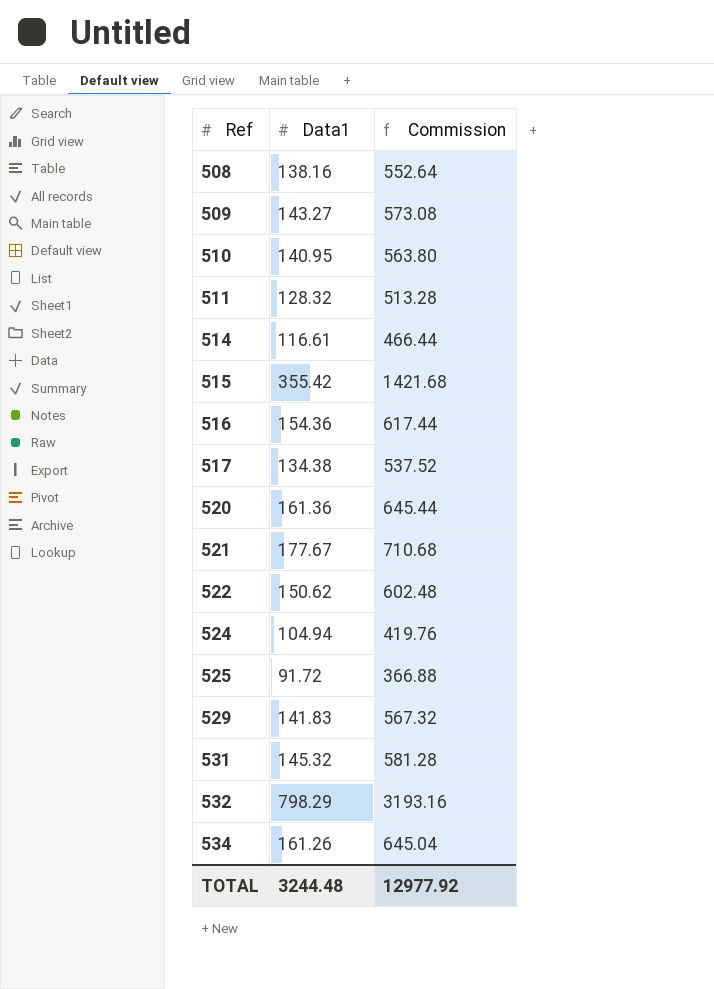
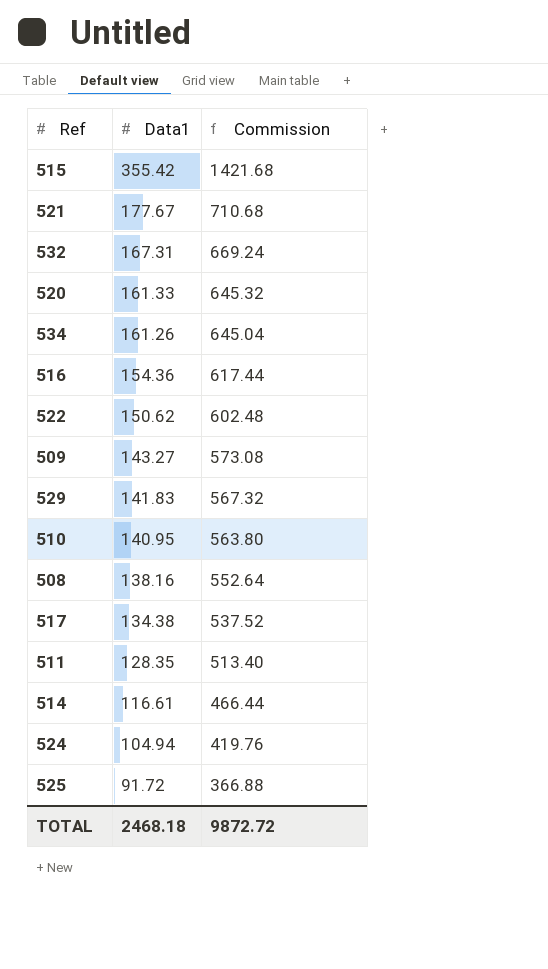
row order: Ref ascending -> Data1 descending
row 531: 145.32 | 581.28 -> none
532 | Data1: 798.29 -> 167.31
532 | Commission: 3193.16 -> 669.24
520 | Data1: 161.36 -> 161.33
520 | Commission: 645.44 -> 645.32
511 | Data1: 128.32 -> 128.35
511 | Commission: 513.28 -> 513.40
TOTAL | Data1: 3244.48 -> 2468.18
TOTAL | Commission: 12977.92 -> 9872.72

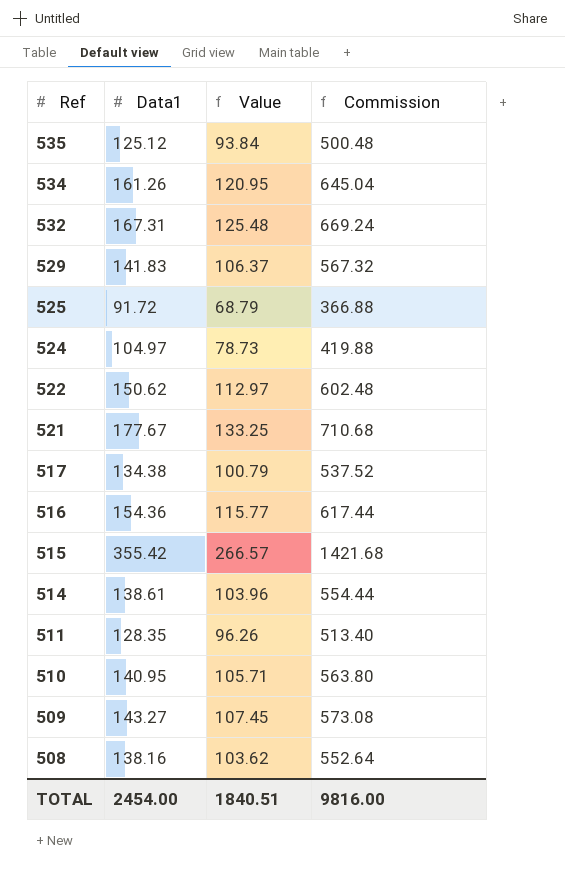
row order: Data1 descending -> Ref descending
column Value | formula: none -> [Data1] * 0.75
row 520: 161.33 | 645.32 -> none
row 535: none -> 125.12 | 93.84 | 500.48
524 | Data1: 104.94 -> 104.97
524 | Commission: 419.76 -> 419.88
514 | Data1: 116.61 -> 138.61
514 | Commission: 466.44 -> 554.44
TOTAL | Data1: 2468.18 -> 2454.00
TOTAL | Commission: 9872.72 -> 9816.00

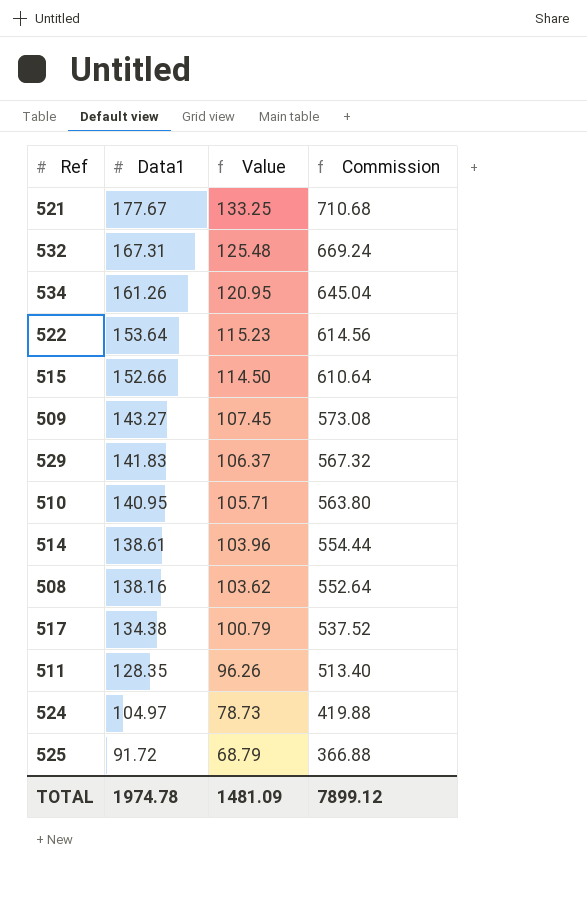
row order: Ref descending -> Data1 descending
row 535: 125.12 | 93.84 | 500.48 -> none
row 516: 154.36 | 115.77 | 617.44 -> none
522 | Data1: 150.62 -> 153.64
522 | Value: 112.97 -> 115.23
522 | Commission: 602.48 -> 614.56
515 | Data1: 355.42 -> 152.66
515 | Value: 266.57 -> 114.50
515 | Commission: 1421.68 -> 610.64
TOTAL | Data1: 2454.00 -> 1974.78
TOTAL | Value: 1840.51 -> 1481.09
TOTAL | Commission: 9816.00 -> 7899.12

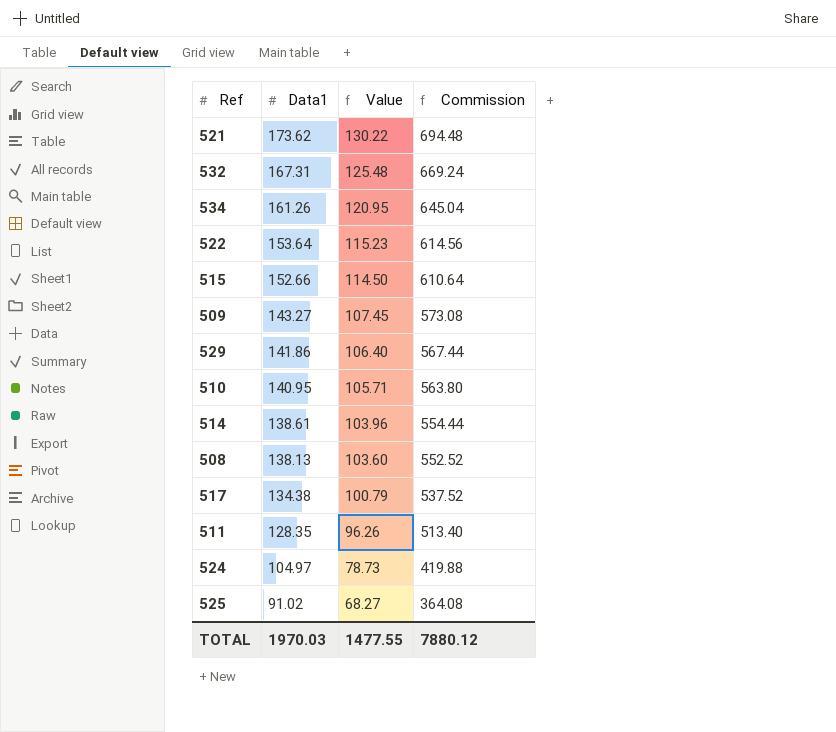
521 | Data1: 177.67 -> 173.62
521 | Value: 133.25 -> 130.22
521 | Commission: 710.68 -> 694.48
529 | Data1: 141.83 -> 141.86
529 | Value: 106.37 -> 106.40
529 | Commission: 567.32 -> 567.44
508 | Data1: 138.16 -> 138.13
508 | Value: 103.62 -> 103.60
508 | Commission: 552.64 -> 552.52
525 | Data1: 91.72 -> 91.02
525 | Value: 68.79 -> 68.27
525 | Commission: 366.88 -> 364.08
TOTAL | Data1: 1974.78 -> 1970.03
TOTAL | Value: 1481.09 -> 1477.55
TOTAL | Commission: 7899.12 -> 7880.12

